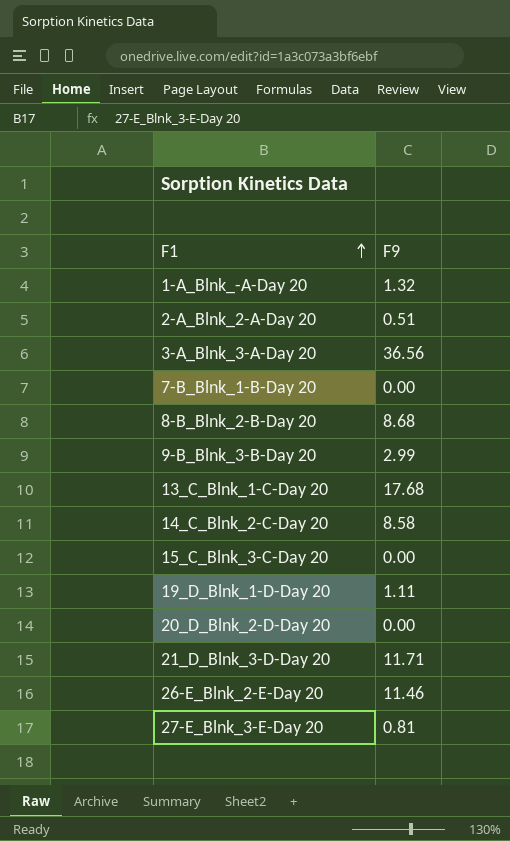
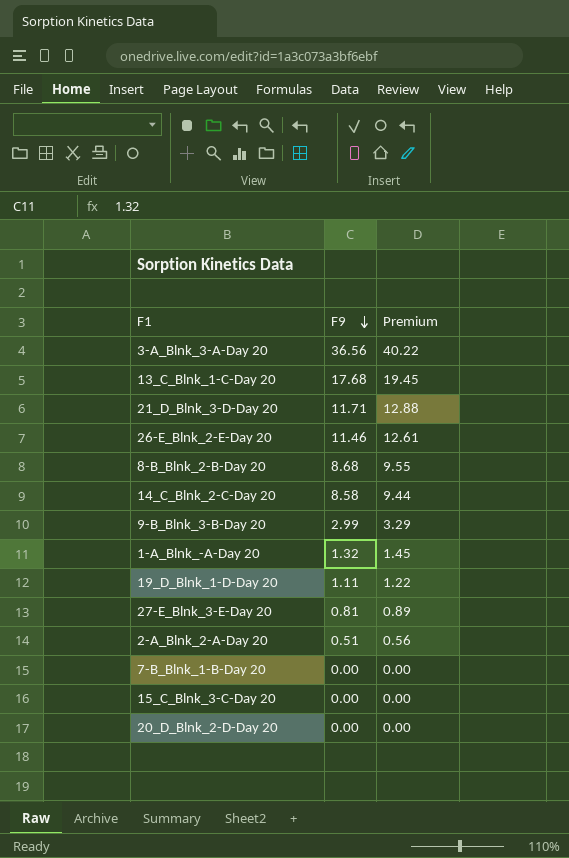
row order: F1 ascending -> F9 descending
column Premium | formula: none -> [F9] * 1.1

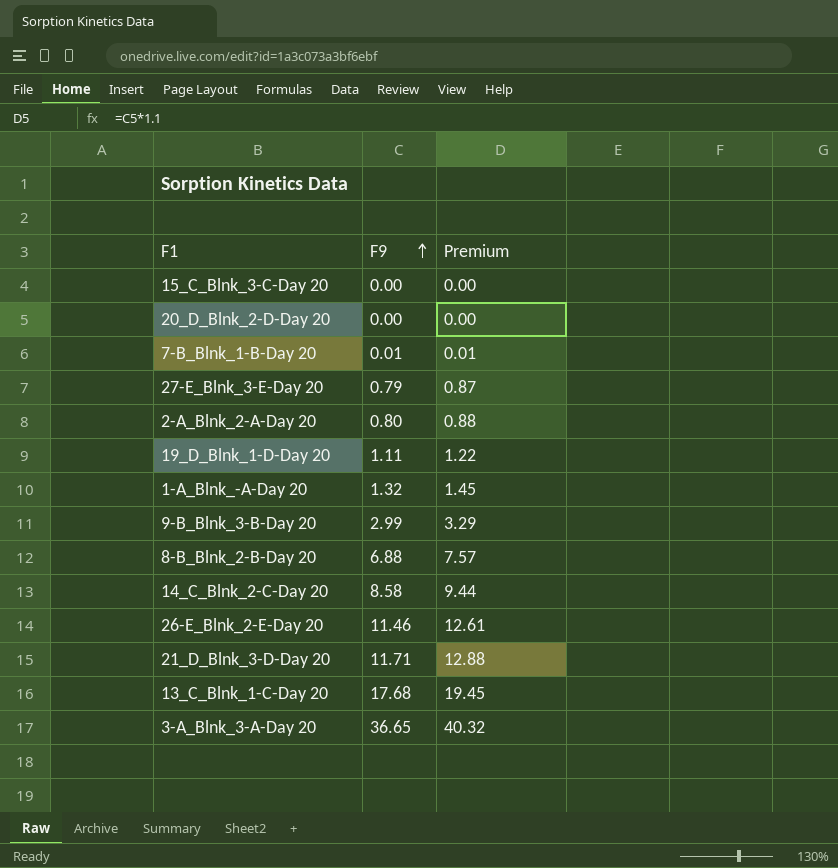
row order: F9 descending -> F9 ascending
7-B_Blnk_1-B-Day 20 | F9: 0.00 -> 0.01
7-B_Blnk_1-B-Day 20 | Premium: 0.00 -> 0.01
27-E_Blnk_3-E-Day 20 | F9: 0.81 -> 0.79
27-E_Blnk_3-E-Day 20 | Premium: 0.89 -> 0.87
2-A_Blnk_2-A-Day 20 | F9: 0.51 -> 0.80
2-A_Blnk_2-A-Day 20 | Premium: 0.56 -> 0.88
8-B_Blnk_2-B-Day 20 | F9: 8.68 -> 6.88
8-B_Blnk_2-B-Day 20 | Premium: 9.55 -> 7.57
3-A_Blnk_3-A-Day 20 | F9: 36.56 -> 36.65
3-A_Blnk_3-A-Day 20 | Premium: 40.22 -> 40.32

